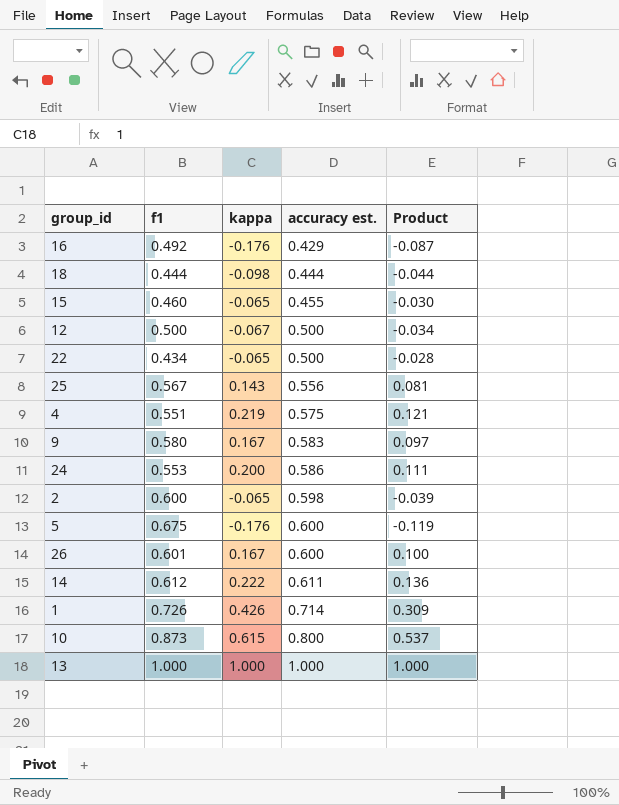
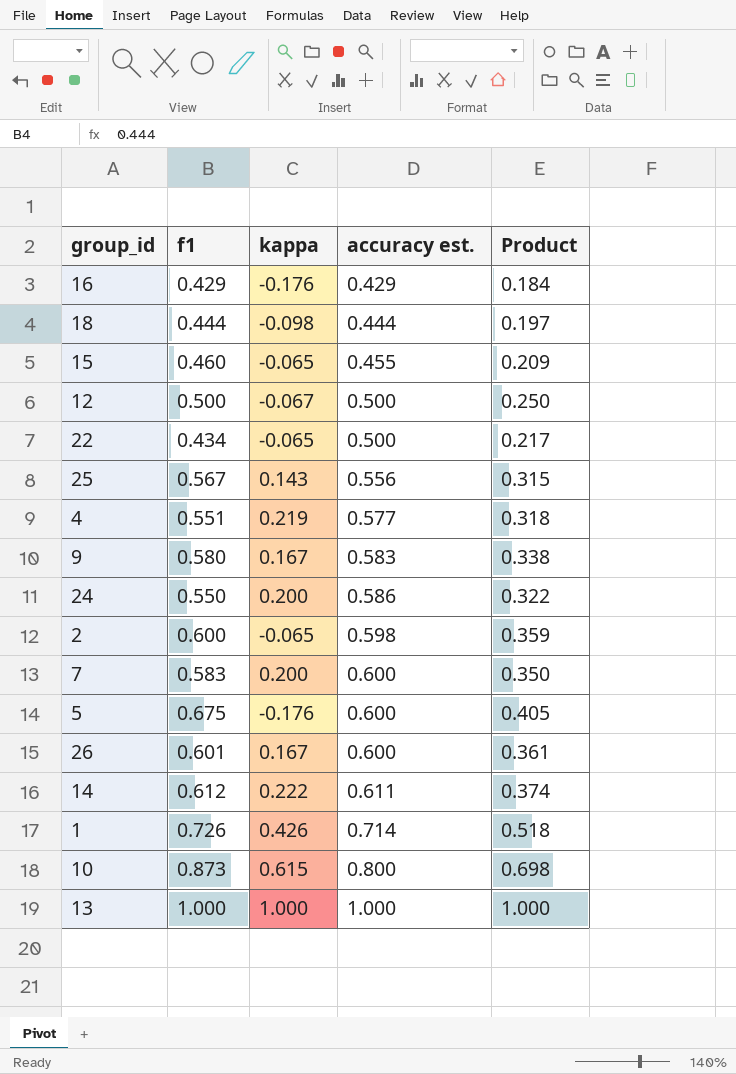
column Product | formula: [f1] * [kappa] -> [f1] * [accuracy est.]
16 | f1: 0.492 -> 0.429
4 | accuracy est.: 0.575 -> 0.577
24 | f1: 0.553 -> 0.550
row 7: none -> 0.583 | 0.200 | 0.600 | 0.350

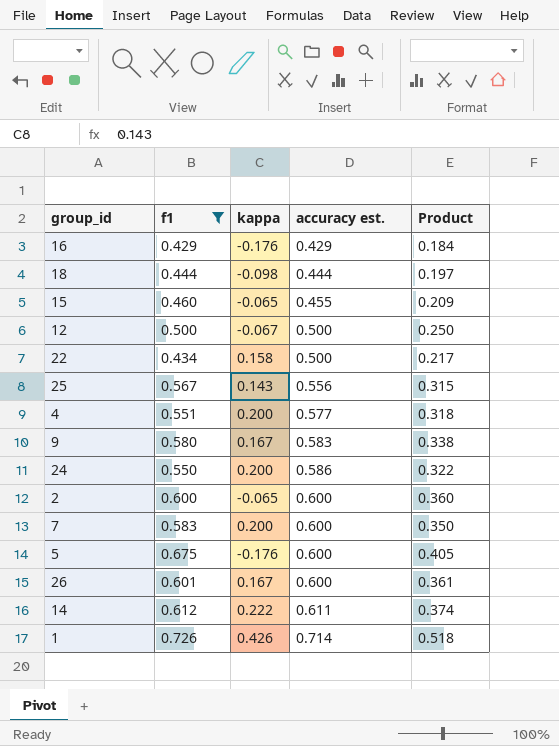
filter: none -> f1 <= 0.726
22 | kappa: -0.065 -> 0.158
4 | kappa: 0.219 -> 0.200
2 | accuracy est.: 0.598 -> 0.600
2 | Product: 0.359 -> 0.360

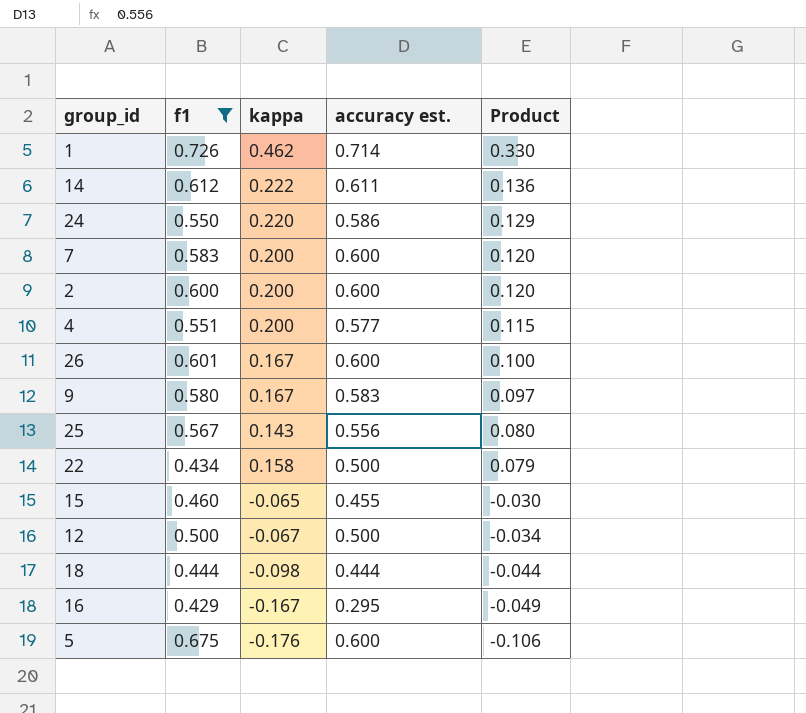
row order: accuracy est. ascending -> Product descending
column Product | formula: [f1] * [accuracy est.] -> [kappa] * [accuracy est.]
1 | kappa: 0.426 -> 0.462
24 | kappa: 0.200 -> 0.220
2 | kappa: -0.065 -> 0.200
16 | kappa: -0.176 -> -0.167
16 | accuracy est.: 0.429 -> 0.295

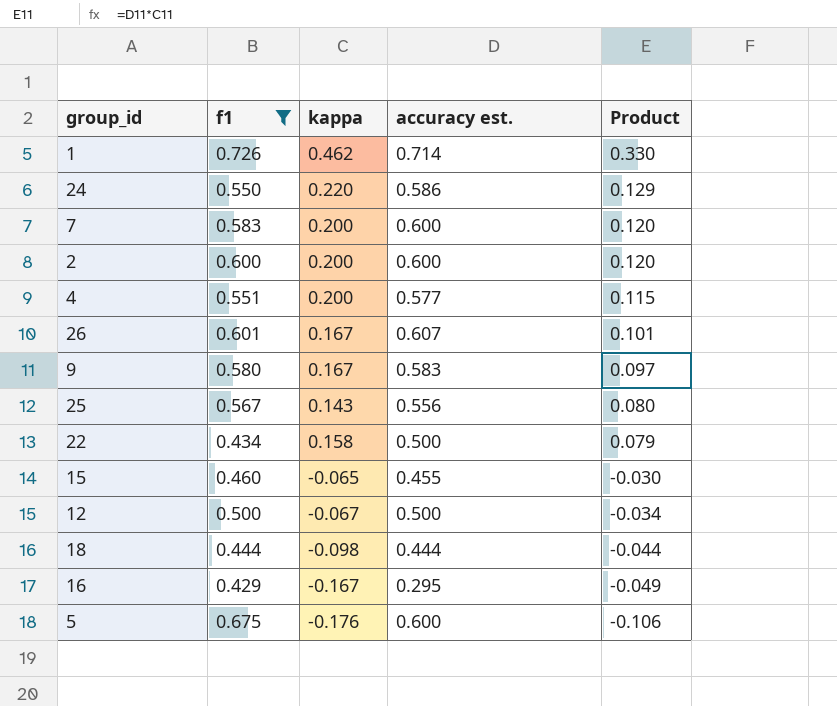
row 14: 0.612 | 0.222 | 0.611 | 0.136 -> none
26 | accuracy est.: 0.600 -> 0.607
26 | Product: 0.100 -> 0.101

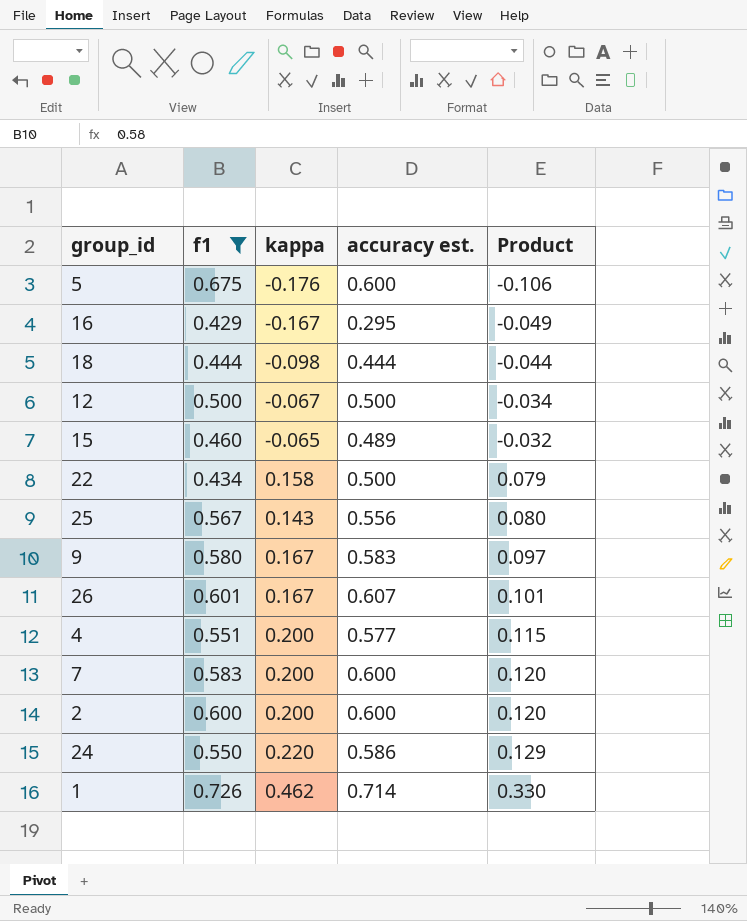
row order: Product descending -> Product ascending
15 | accuracy est.: 0.455 -> 0.489
15 | Product: -0.030 -> -0.032

